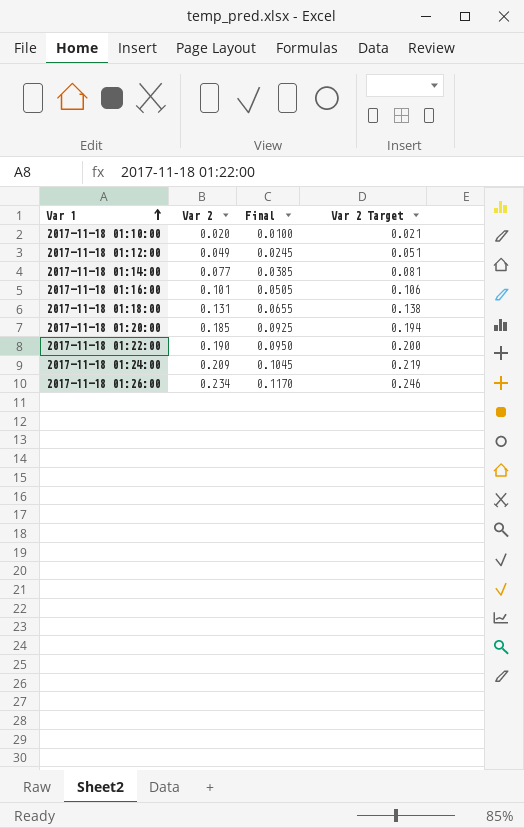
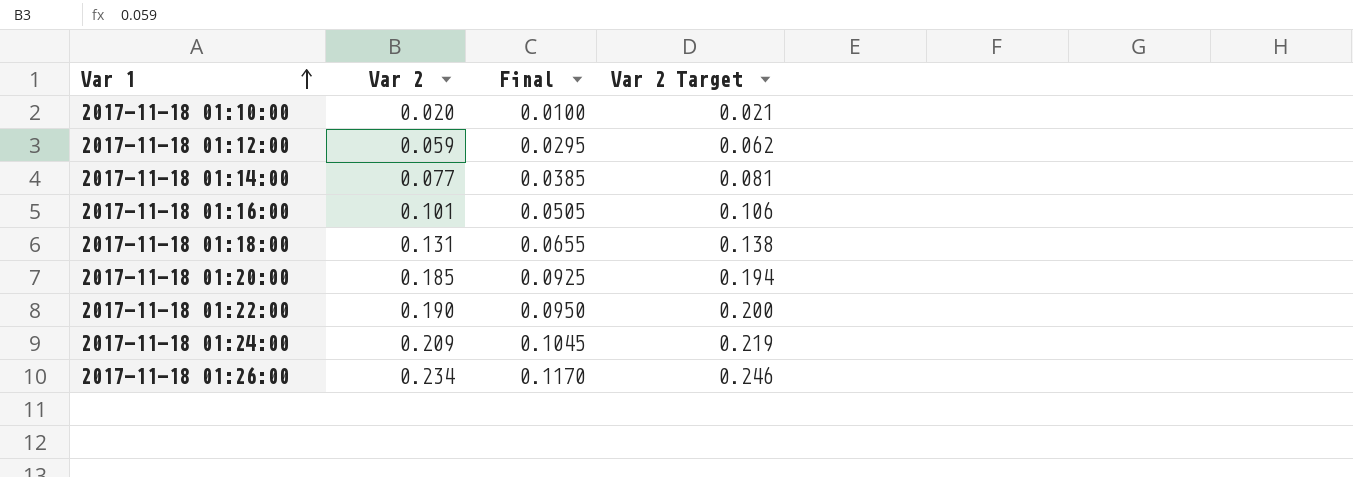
2017-11-18 01:12:00 | Var 2: 0.049 -> 0.059
2017-11-18 01:12:00 | Final: 0.0245 -> 0.0295
2017-11-18 01:12:00 | Var 2 Target: 0.051 -> 0.062

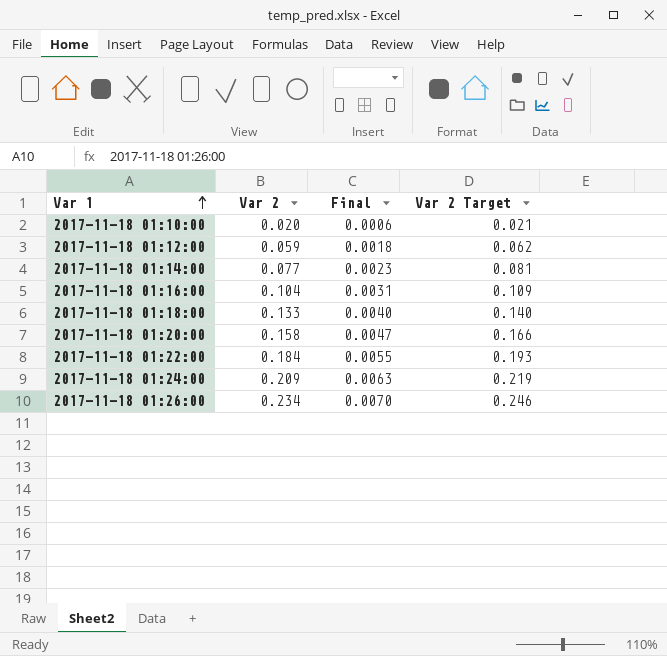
column Final | formula: [Var 2] * 0.5 -> [Var 2] * 0.03
2017-11-18 01:16:00 | Var 2: 0.101 -> 0.104
2017-11-18 01:16:00 | Var 2 Target: 0.106 -> 0.109
2017-11-18 01:18:00 | Var 2: 0.131 -> 0.133
2017-11-18 01:18:00 | Var 2 Target: 0.138 -> 0.140
2017-11-18 01:20:00 | Var 2: 0.185 -> 0.158
2017-11-18 01:20:00 | Var 2 Target: 0.194 -> 0.166
2017-11-18 01:22:00 | Var 2: 0.190 -> 0.184
2017-11-18 01:22:00 | Var 2 Target: 0.200 -> 0.193

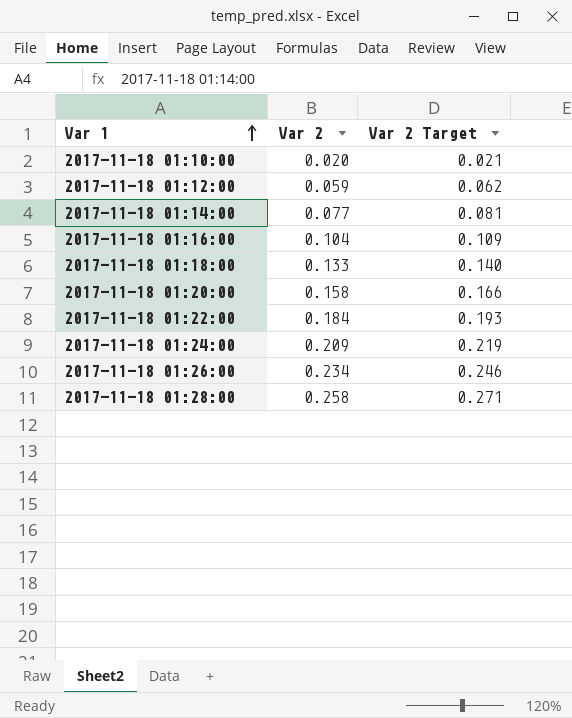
column Final | formula: [Var 2] * 0.03 -> none
row 2017-11-18 01:28:00: none -> 0.258 | 0.271

